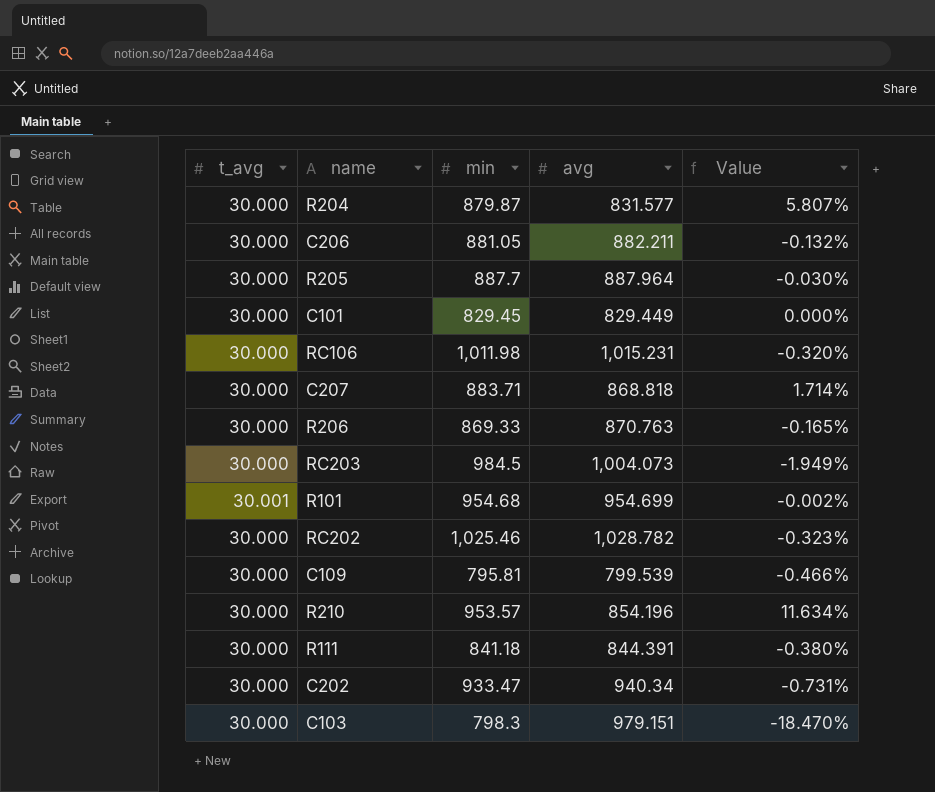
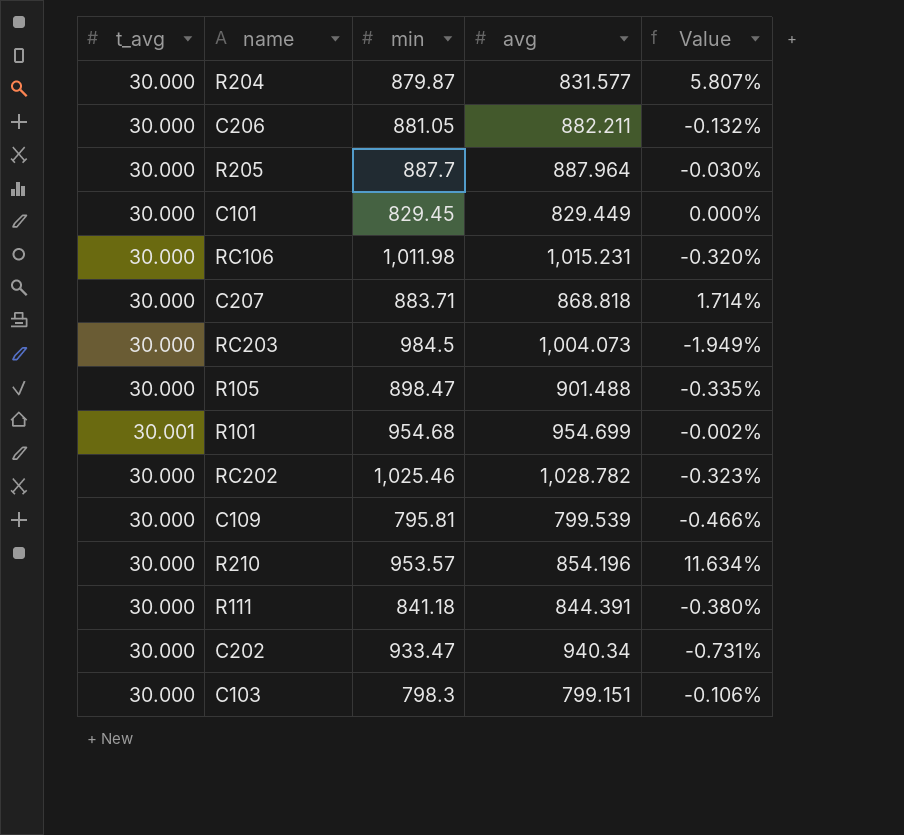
row R206: 30.000 | 869.33 | 870.763 | -0.165% -> none
row R105: none -> 30.000 | 898.47 | 901.488 | -0.335%
C103 | avg: 979.151 -> 799.151
C103 | Value: -18.470% -> -0.106%

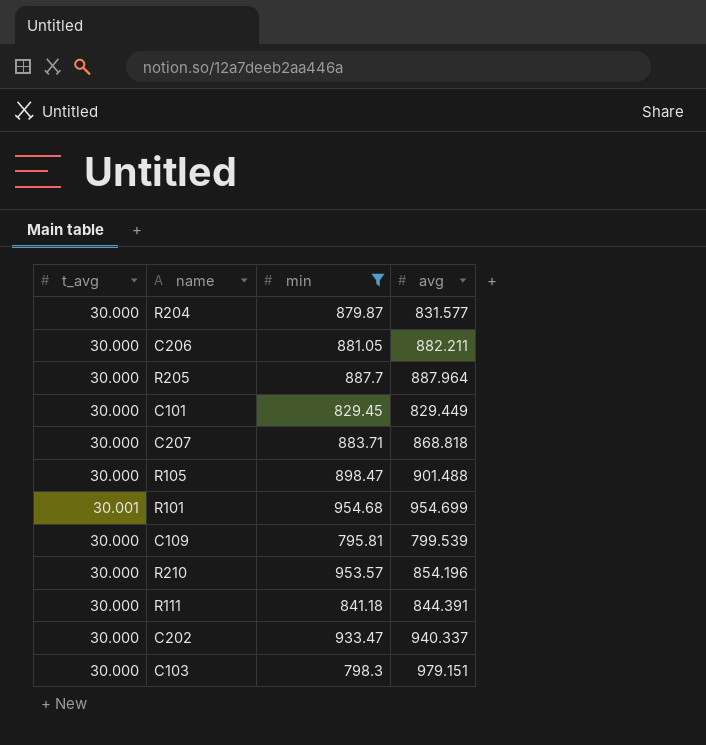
filter: none -> min <= 954.68
column Value | formula: ([min] - [avg]) / [avg] -> none
C202 | avg: 940.34 -> 940.337
C103 | avg: 799.151 -> 979.151

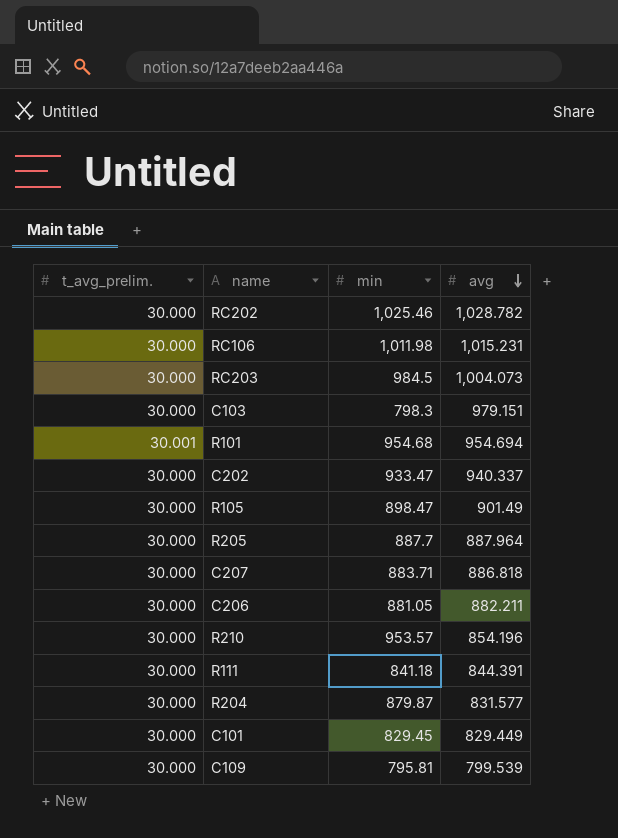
filter: min <= 954.68 -> none
row order: none -> avg descending
column name: t_avg -> t_avg_prelim.
R101 | avg: 954.699 -> 954.694
R105 | avg: 901.488 -> 901.49
C207 | avg: 868.818 -> 886.818

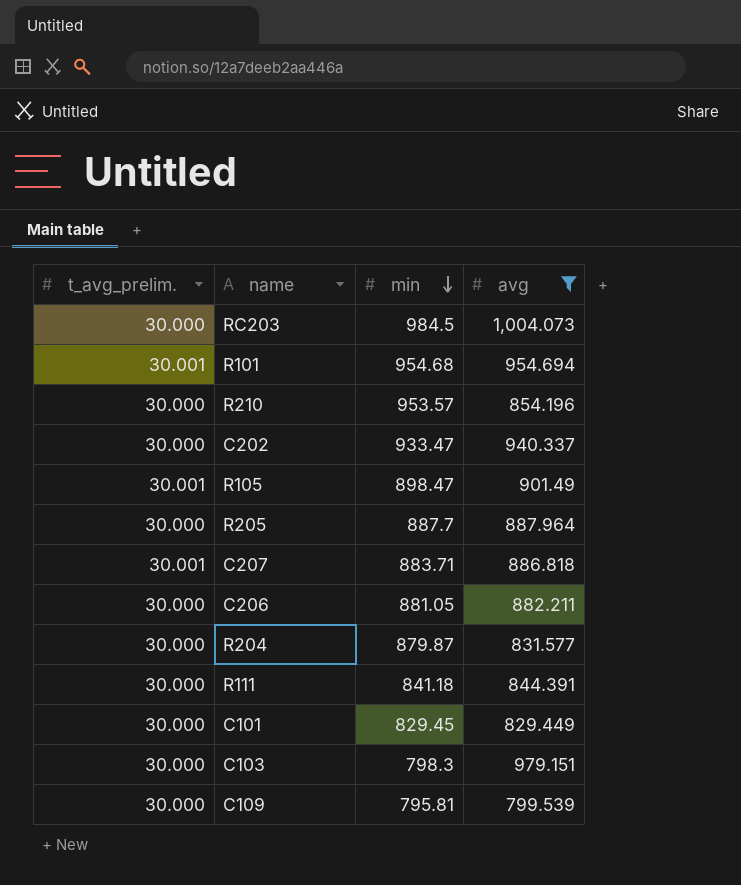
filter: none -> avg <= 1,004.073
row order: avg descending -> min descending
R105 | t_avg_prelim.: 30.000 -> 30.001
C207 | t_avg_prelim.: 30.000 -> 30.001

